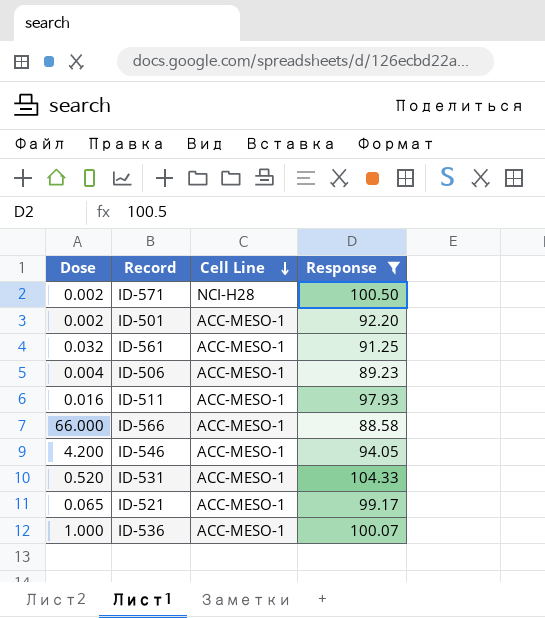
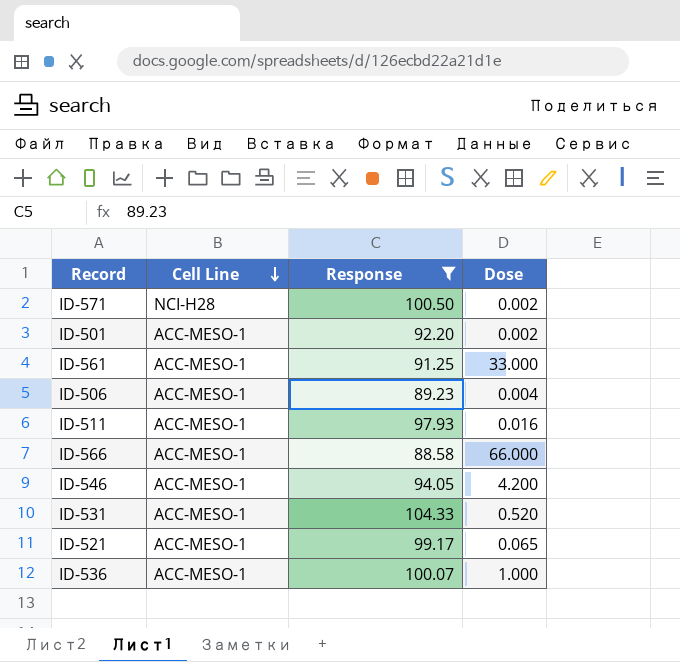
column Dose | position: 1 -> 4
ID-561 | Dose: 0.032 -> 33.000

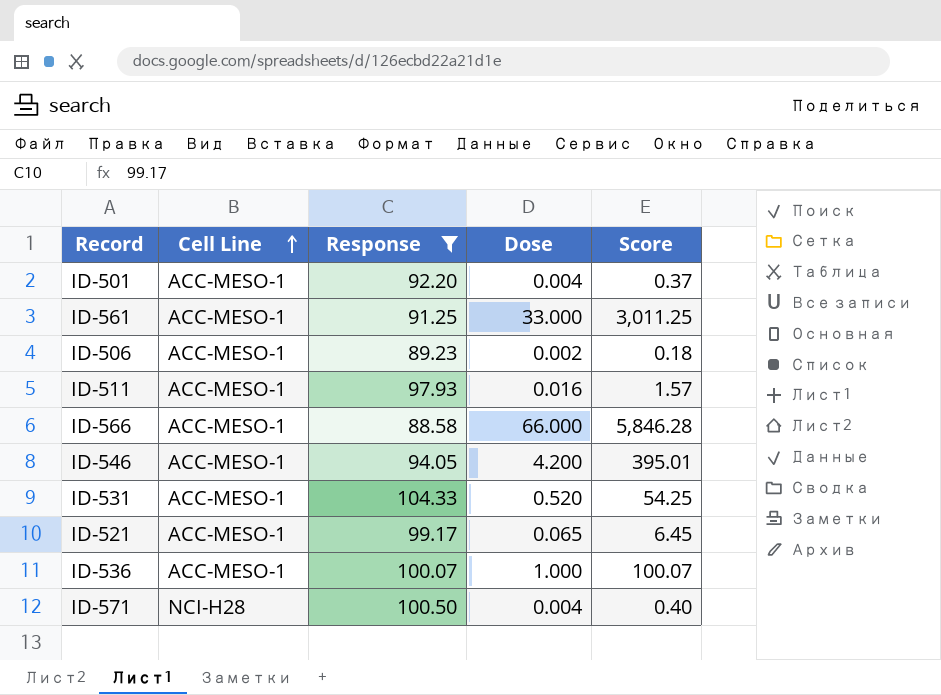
row order: Cell Line descending -> Cell Line ascending
column Score | formula: none -> [Response] * [Dose]
ID-501 | Dose: 0.002 -> 0.004
ID-506 | Dose: 0.004 -> 0.002
ID-571 | Dose: 0.002 -> 0.004

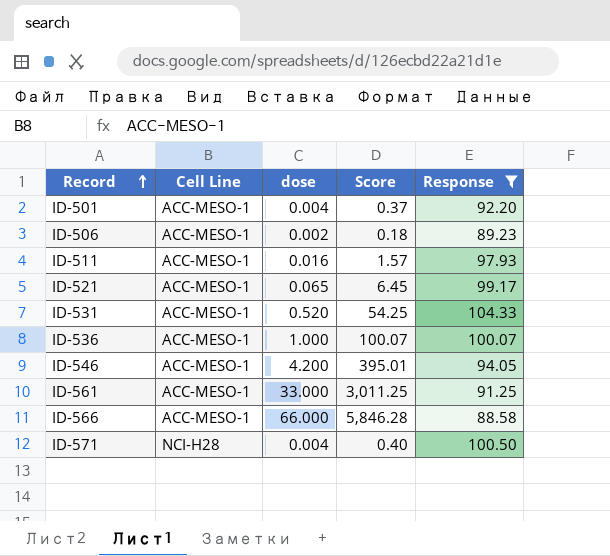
row order: Cell Line ascending -> Record ascending
column name: Dose -> dose
column Response | position: 3 -> 5

